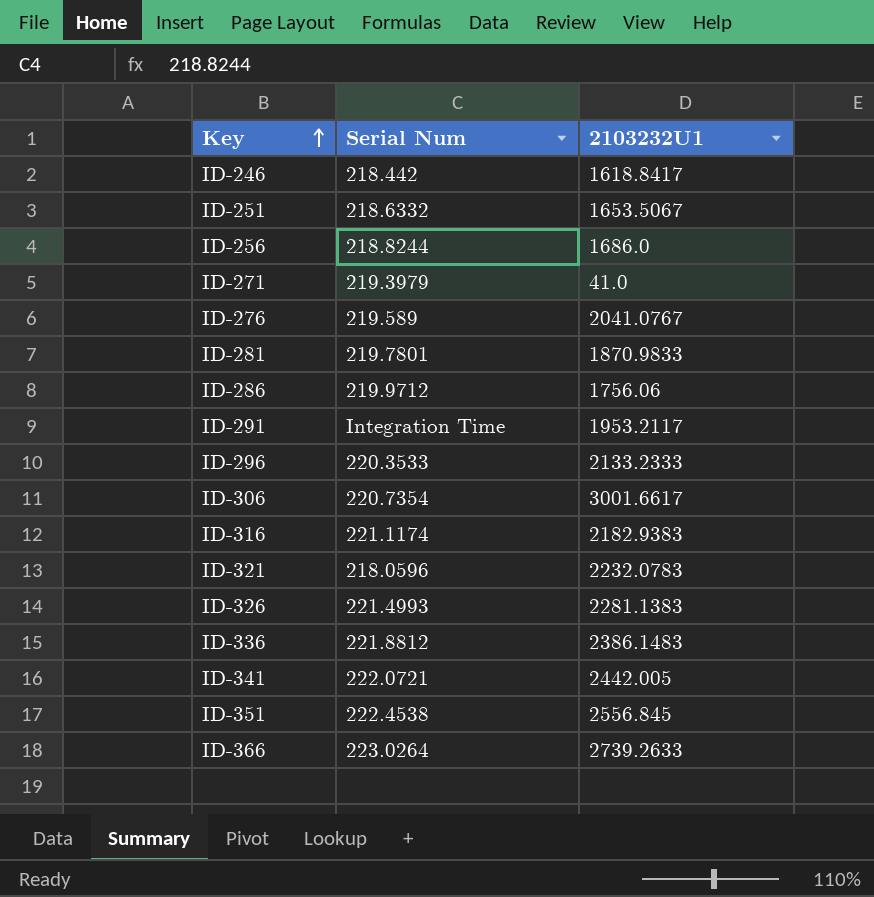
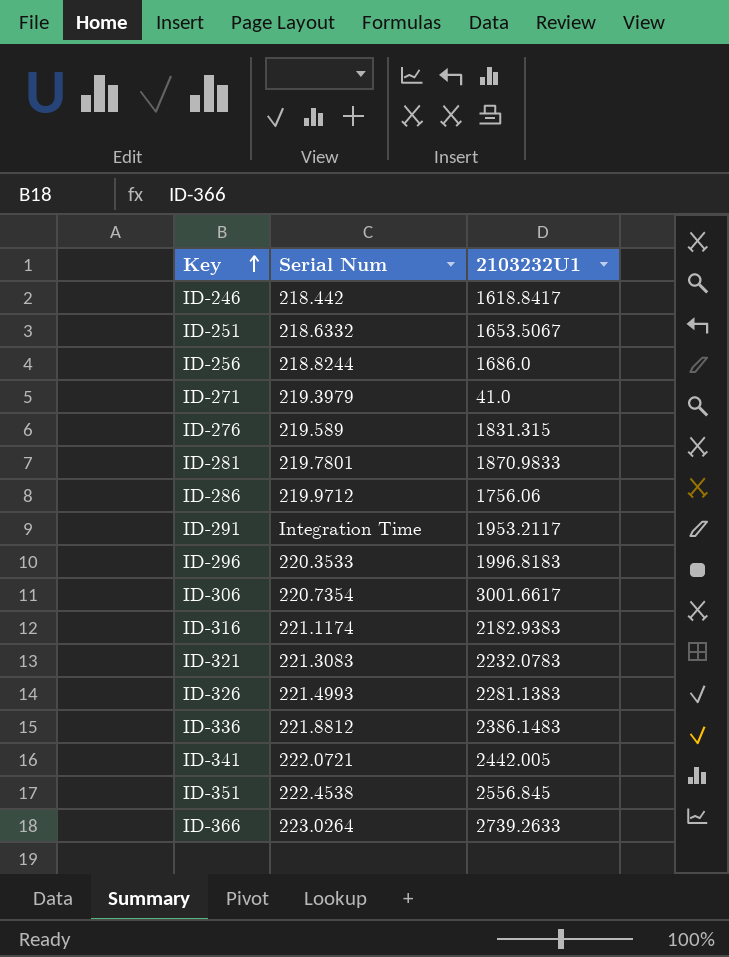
ID-276 | 2103232U1: 2041.0767 -> 1831.315
ID-296 | 2103232U1: 2133.2333 -> 1996.8183
ID-321 | Serial Num: 218.0596 -> 221.3083

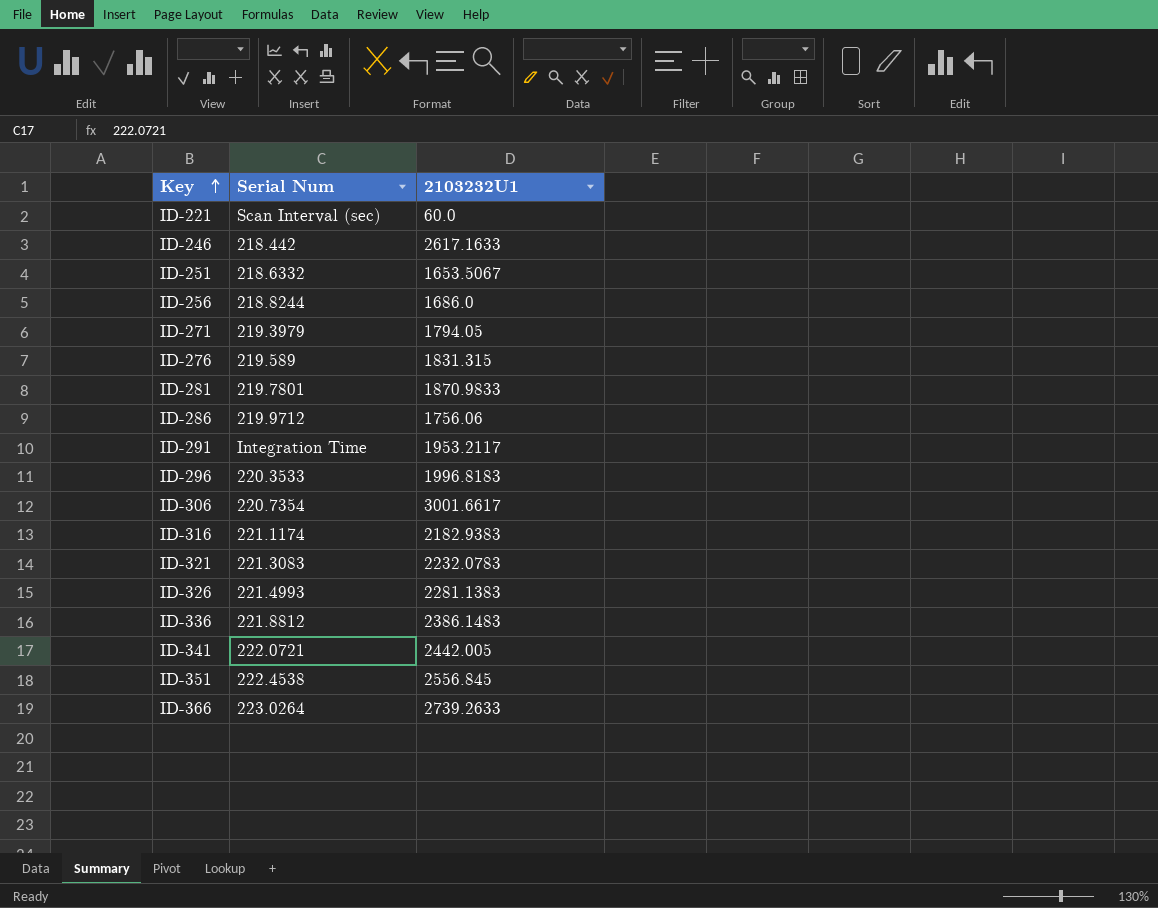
row ID-221: none -> Scan Interval (sec) | 60.0
ID-246 | 2103232U1: 1618.8417 -> 2617.1633
ID-271 | 2103232U1: 41.0 -> 1794.05

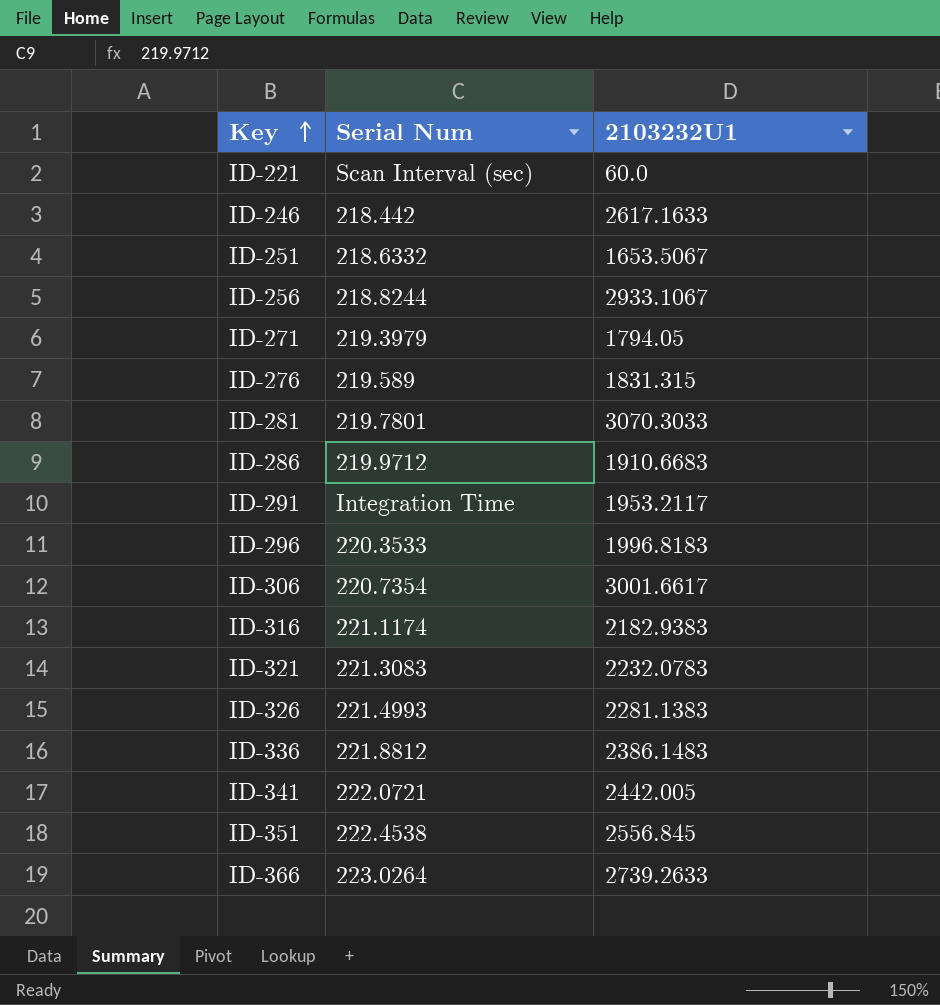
ID-256 | 2103232U1: 1686.0 -> 2933.1067
ID-281 | 2103232U1: 1870.9833 -> 3070.3033
ID-286 | 2103232U1: 1756.06 -> 1910.6683

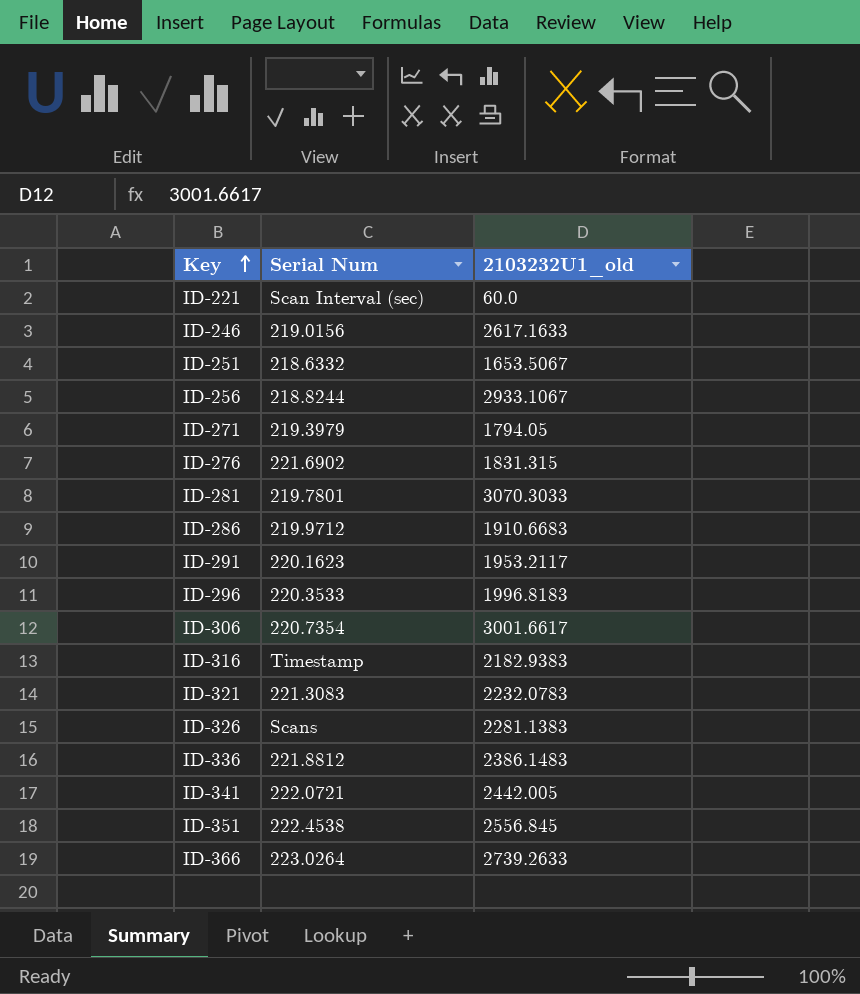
column name: 2103232U1 -> 2103232U1_old
ID-246 | Serial Num: 218.442 -> 219.0156
ID-276 | Serial Num: 219.589 -> 221.6902
ID-291 | Serial Num: Integration Time -> 220.1623
ID-316 | Serial Num: 221.1174 -> Timestamp
ID-326 | Serial Num: 221.4993 -> Scans

